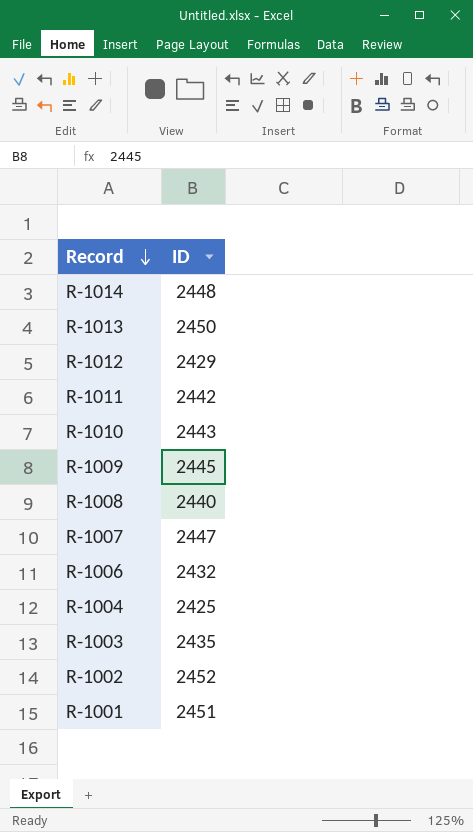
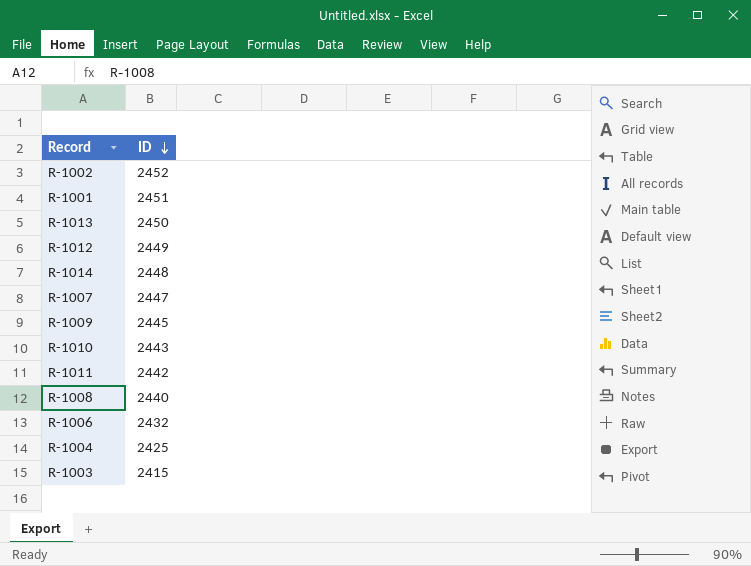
row order: Record descending -> ID descending
R-1012 | ID: 2429 -> 2449
R-1003 | ID: 2435 -> 2415

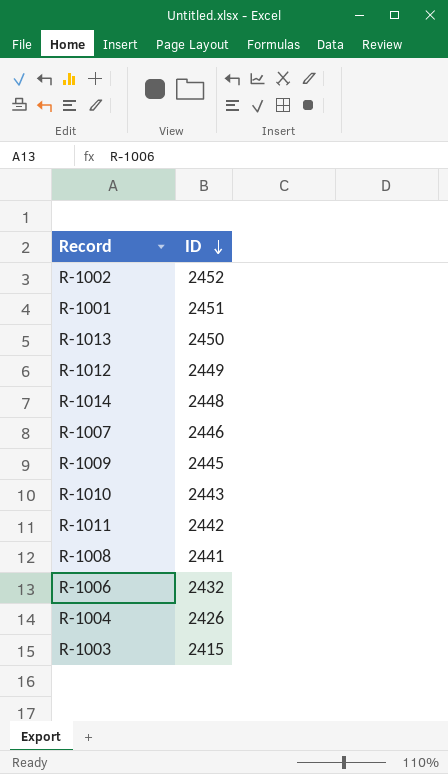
R-1007 | ID: 2447 -> 2446
R-1008 | ID: 2440 -> 2441
R-1004 | ID: 2425 -> 2426

